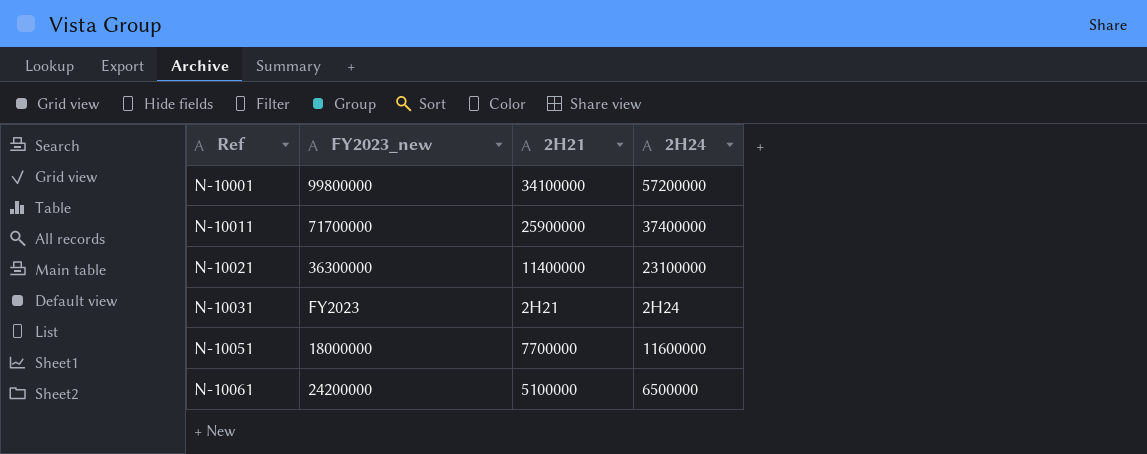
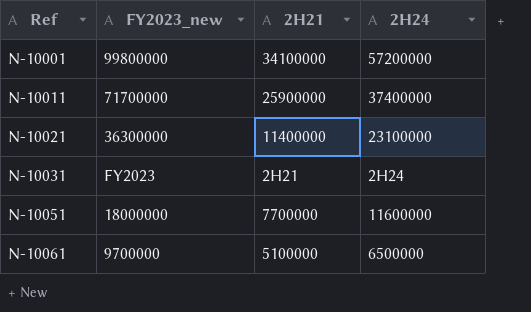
N-10061 | FY2023_new: 24200000 -> 9700000

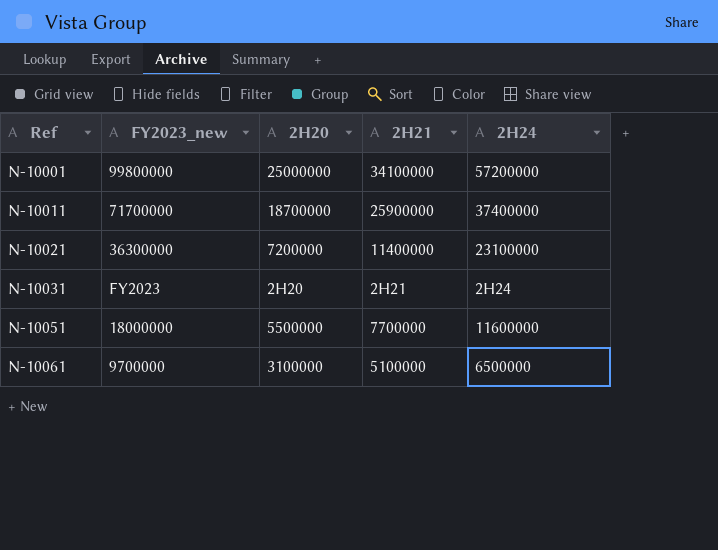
column 2H20 | position: none -> 3

